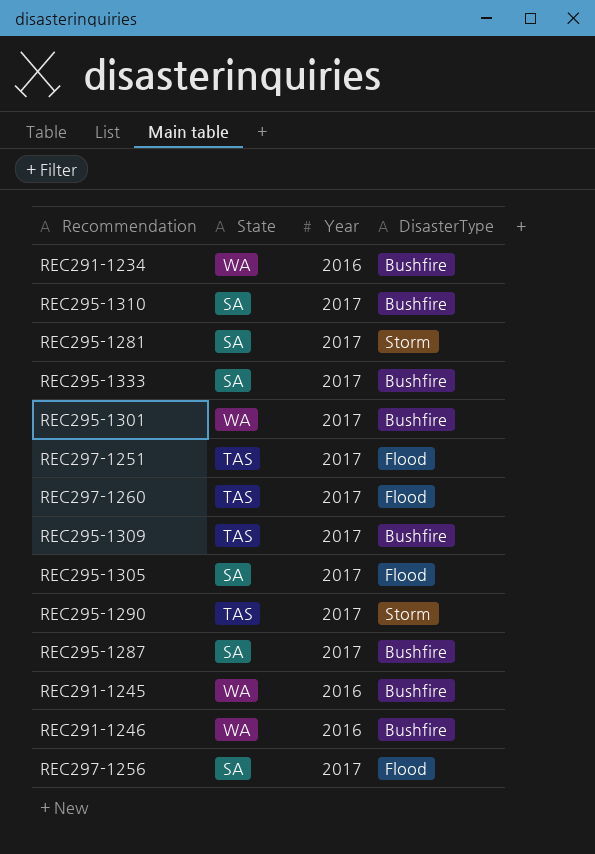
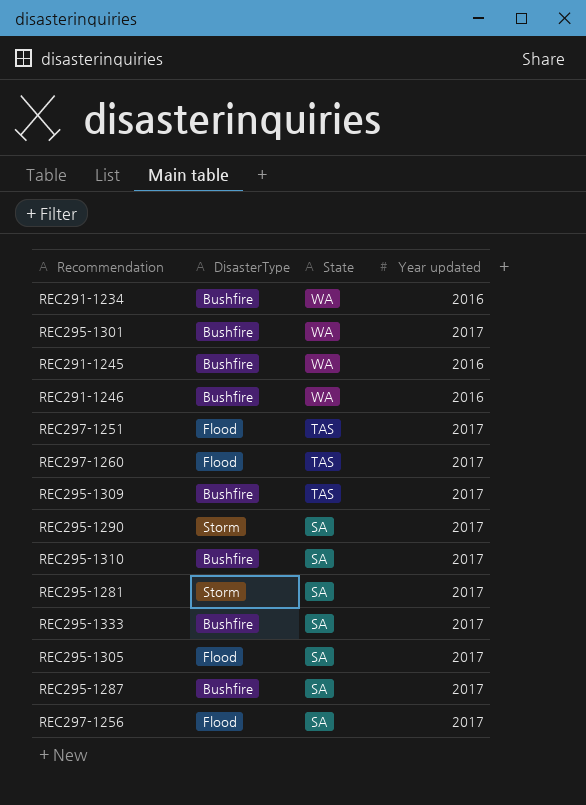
row order: none -> State descending
column DisasterType | position: 4 -> 2
column name: Year -> Year updated
REC295-1290 | State: TAS -> SA

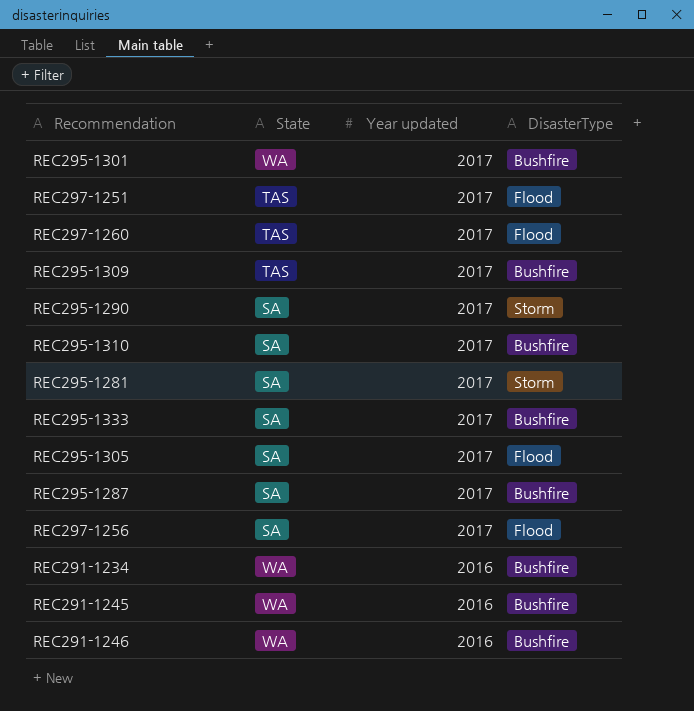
row order: State descending -> Year updated descending
column DisasterType | position: 2 -> 4

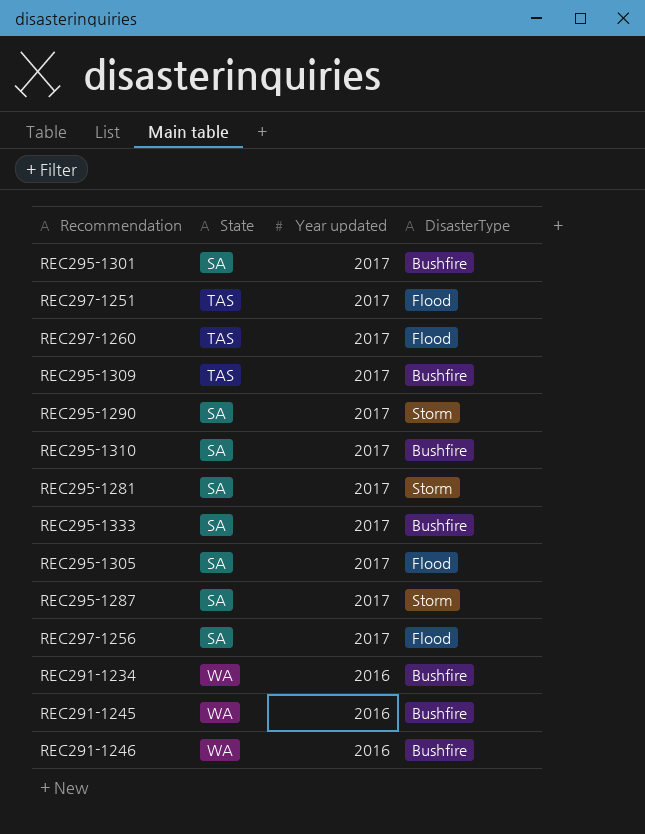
REC295-1301 | State: WA -> SA
REC295-1287 | DisasterType: Bushfire -> Storm

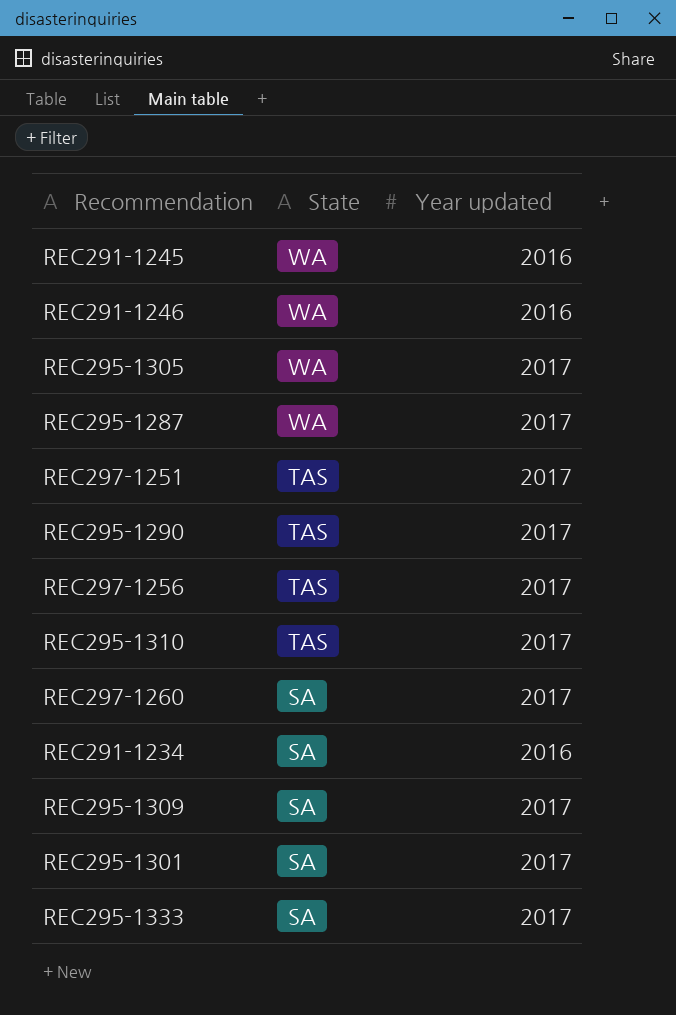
row order: Year updated descending -> State descending
column DisasterType | position: 4 -> none
row REC295-1281: SA | 2017 | Storm -> none
REC295-1305 | State: SA -> WA
REC295-1287 | State: SA -> WA
REC295-1290 | State: SA -> TAS
REC297-1256 | State: SA -> TAS
REC295-1310 | State: SA -> TAS
REC297-1260 | State: TAS -> SA
REC291-1234 | State: WA -> SA
REC295-1309 | State: TAS -> SA

